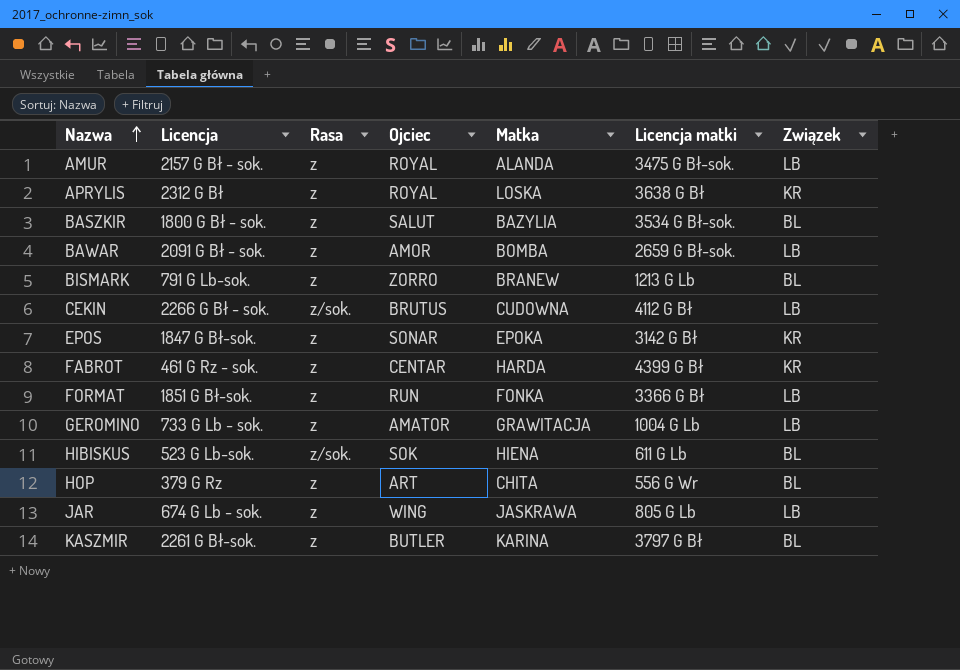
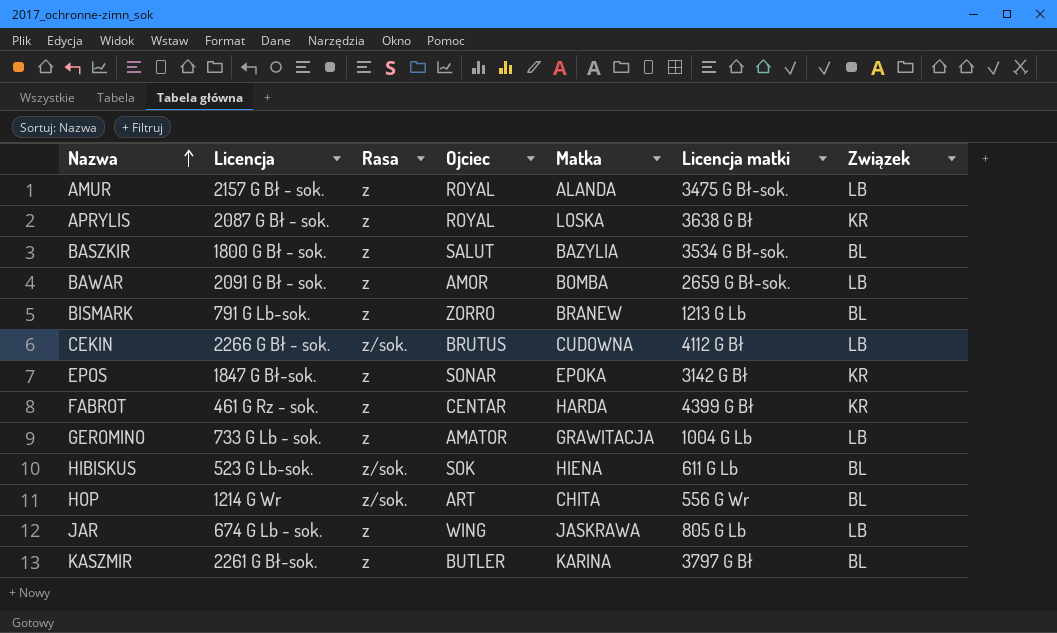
row FORMAT: 1851 G Bł-sok. | z | RUN | FONKA | 3366 G Bł | LB -> none
APRYLIS | Licencja: 2312 G Bł -> 2087 G Bł - sok.
HOP | Licencja: 379 G Rz -> 1214 G Wr
HOP | Rasa: z -> z/sok.

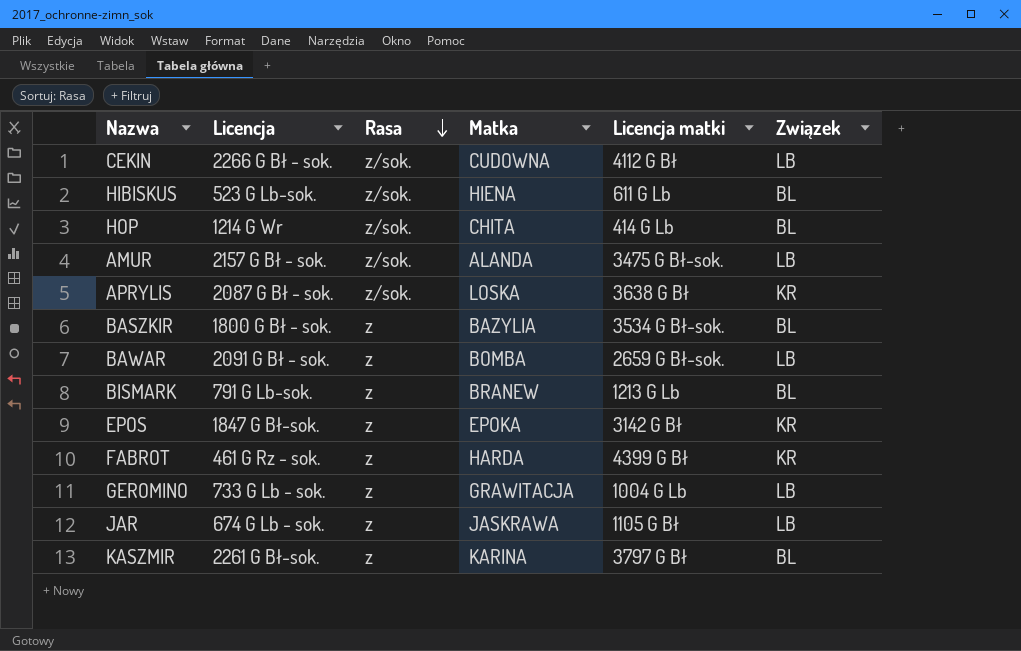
row order: Nazwa ascending -> Rasa descending
column Ojciec | position: 4 -> none
HOP | Licencja matki: 556 G Wr -> 414 G Lb
AMUR | Rasa: z -> z/sok.
APRYLIS | Rasa: z -> z/sok.
JAR | Licencja matki: 805 G Lb -> 1105 G Bł

